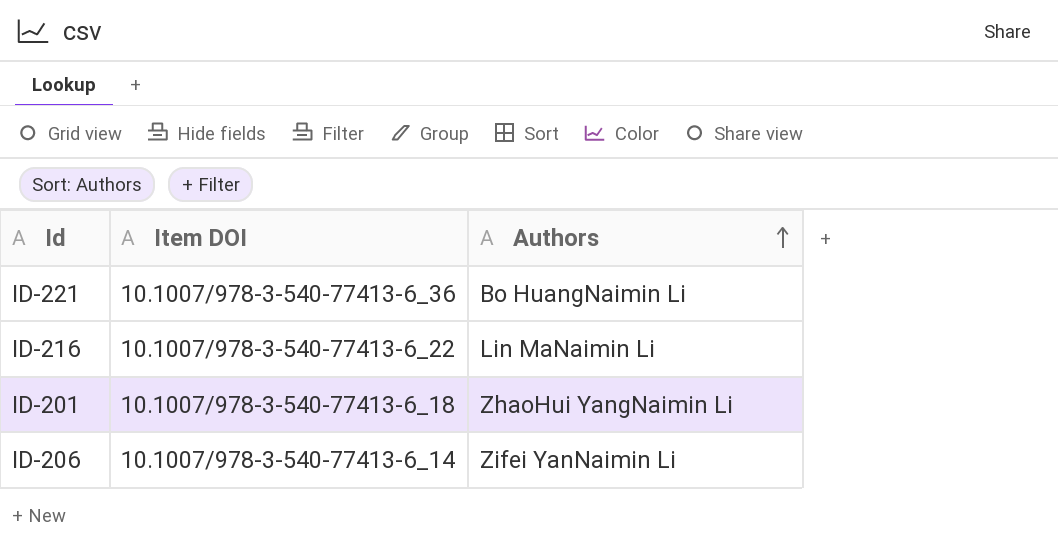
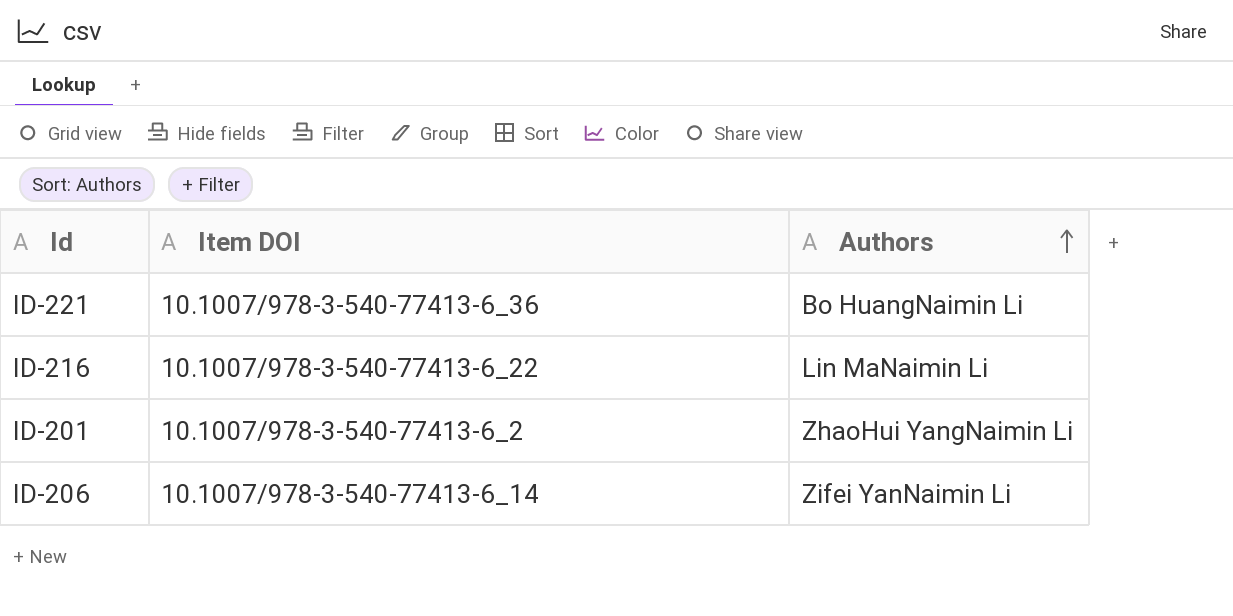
ID-201 | Item DOI: 10.1007/978-3-540-77413-6_18 -> 10.1007/978-3-540-77413-6_2

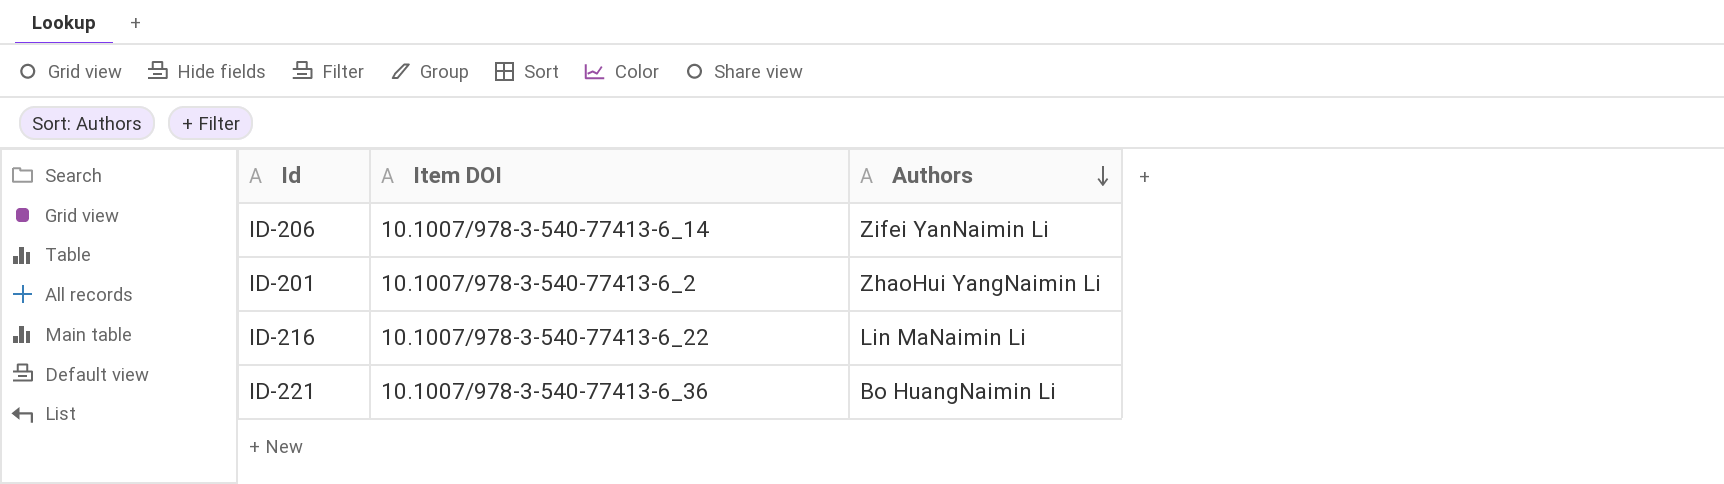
row order: Authors ascending -> Authors descending

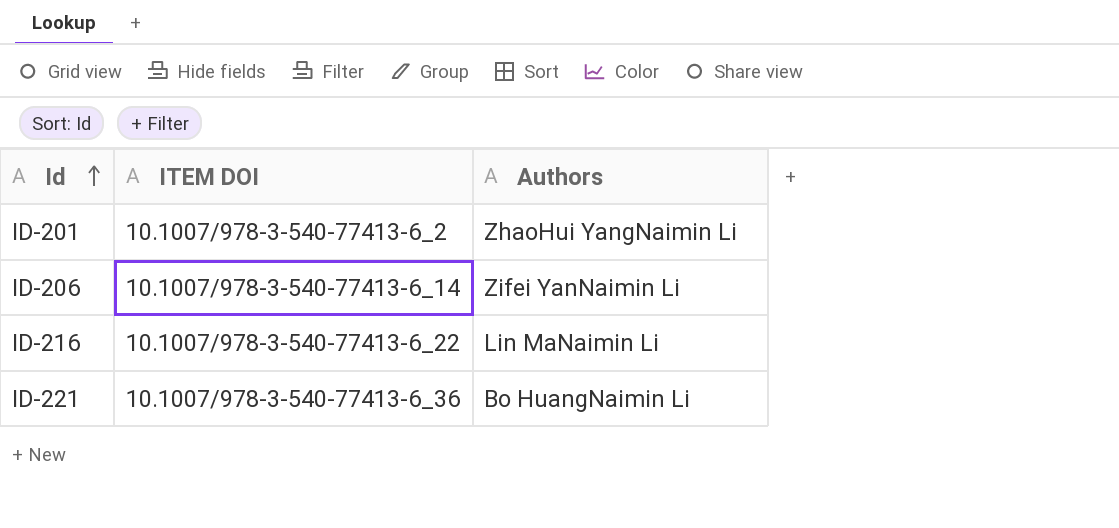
row order: Authors descending -> Id ascending
column name: Item DOI -> ITEM DOI

